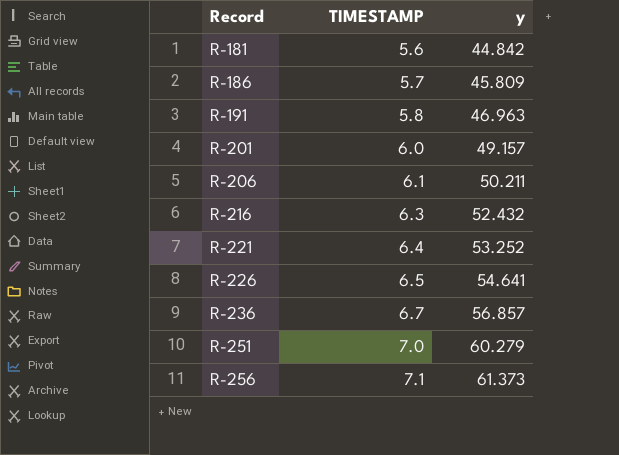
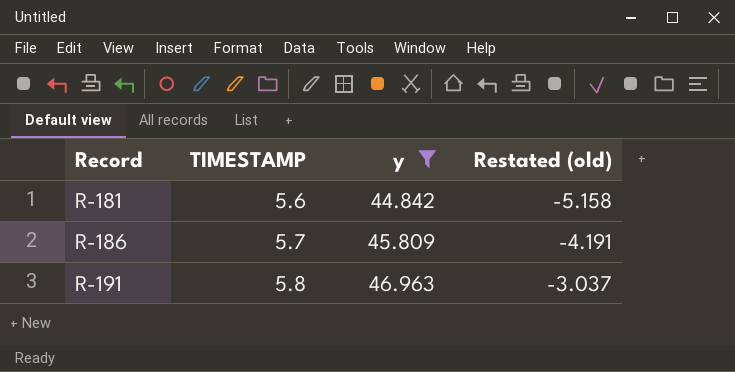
filter: none -> y <= 46.963
column Restated (old) | formula: none -> [y] - 50

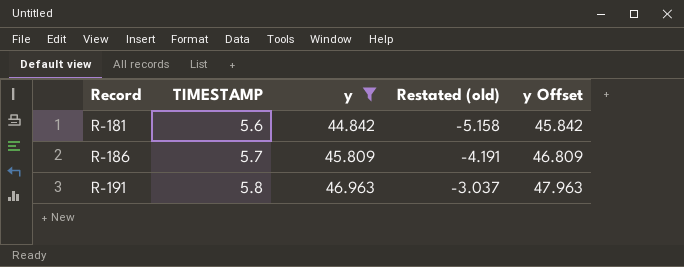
column y Offset | formula: none -> [y] + 1

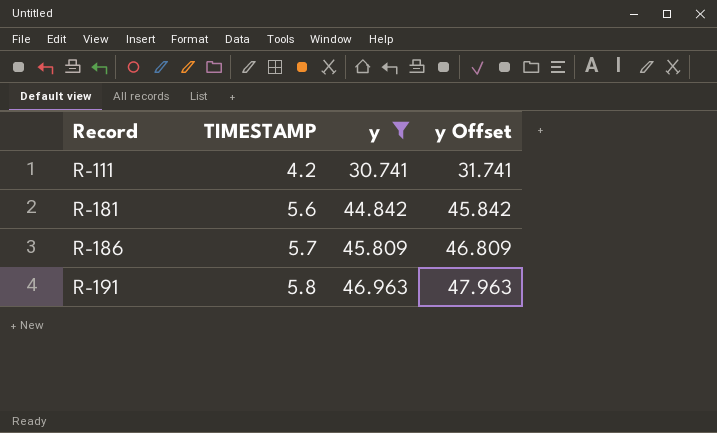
column Restated (old) | formula: [y] - 50 -> none
row R-111: none -> 4.2 | 30.741 | 31.741

